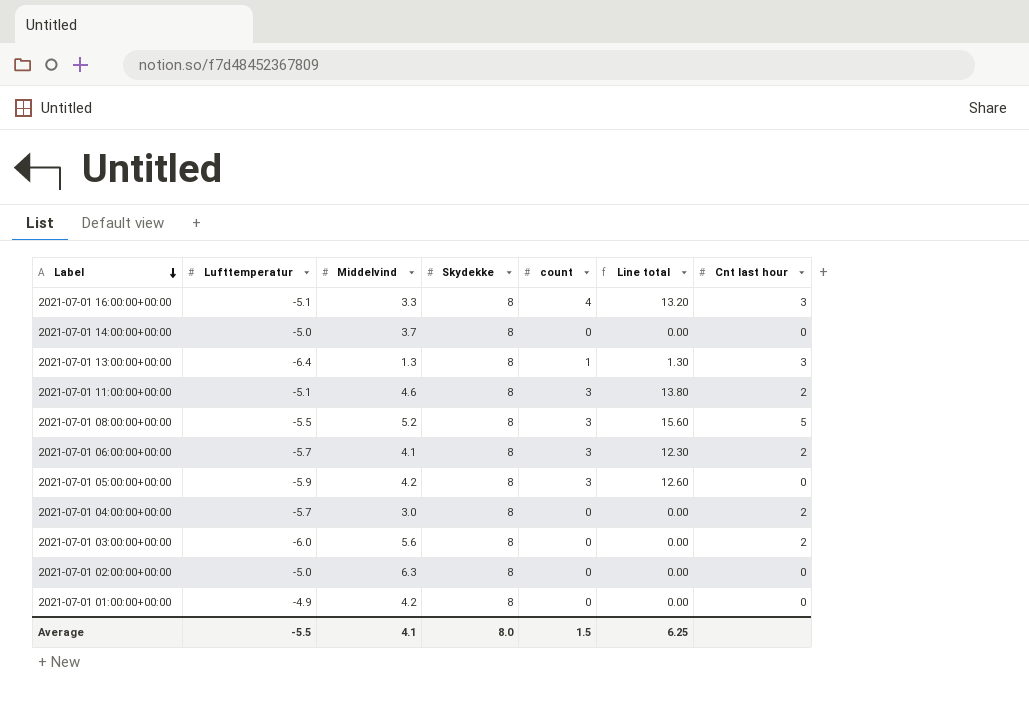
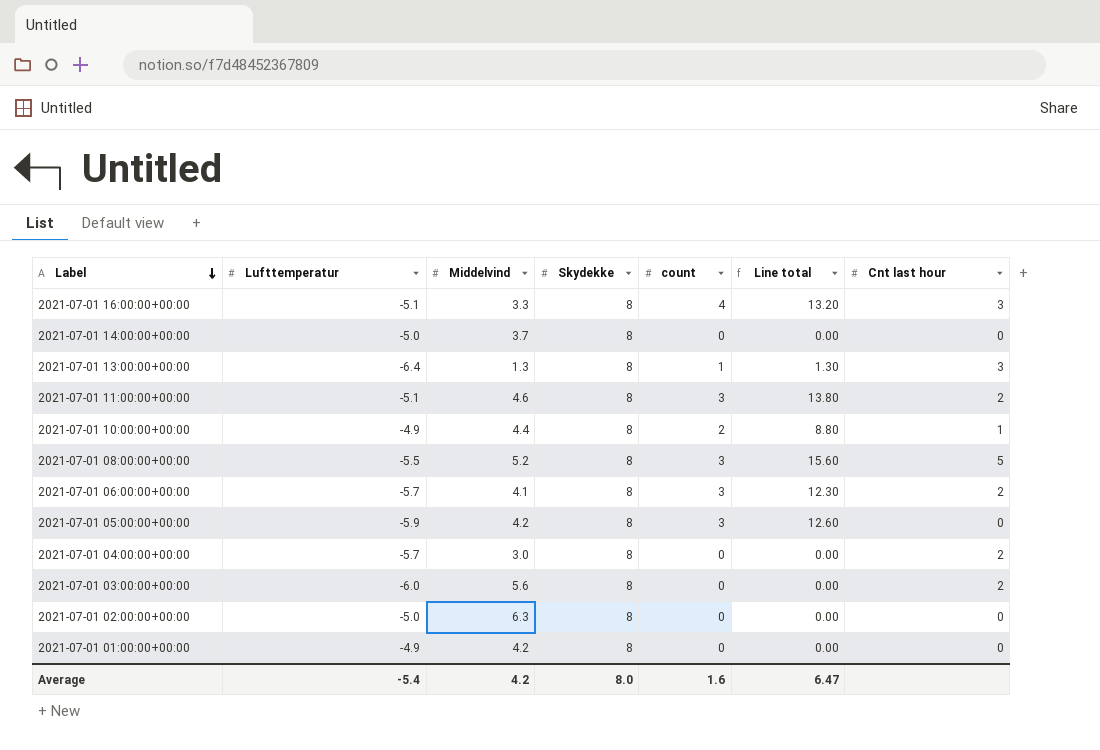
row 2021-07-01 10:00:00+00:00: none -> -4.9 | 4.4 | 8 | 2 | 8.80 | 1
Average | Lufttemperatur: -5.5 -> -5.4
Average | Middelvind: 4.1 -> 4.2
Average | count: 1.5 -> 1.6
Average | Line total: 6.25 -> 6.47

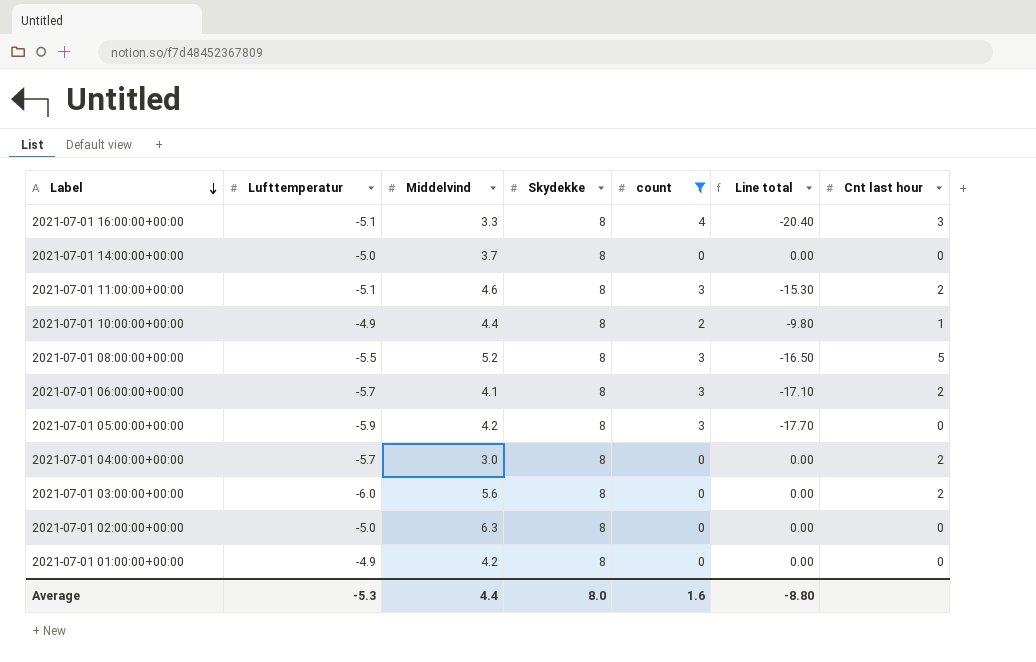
filter: none -> count != 1
column Line total | formula: [Middelvind] * [count] -> [Lufttemperatur] * [count]
Average | Lufttemperatur: -5.4 -> -5.3
Average | Middelvind: 4.2 -> 4.4
Average | Line total: 6.47 -> -8.80

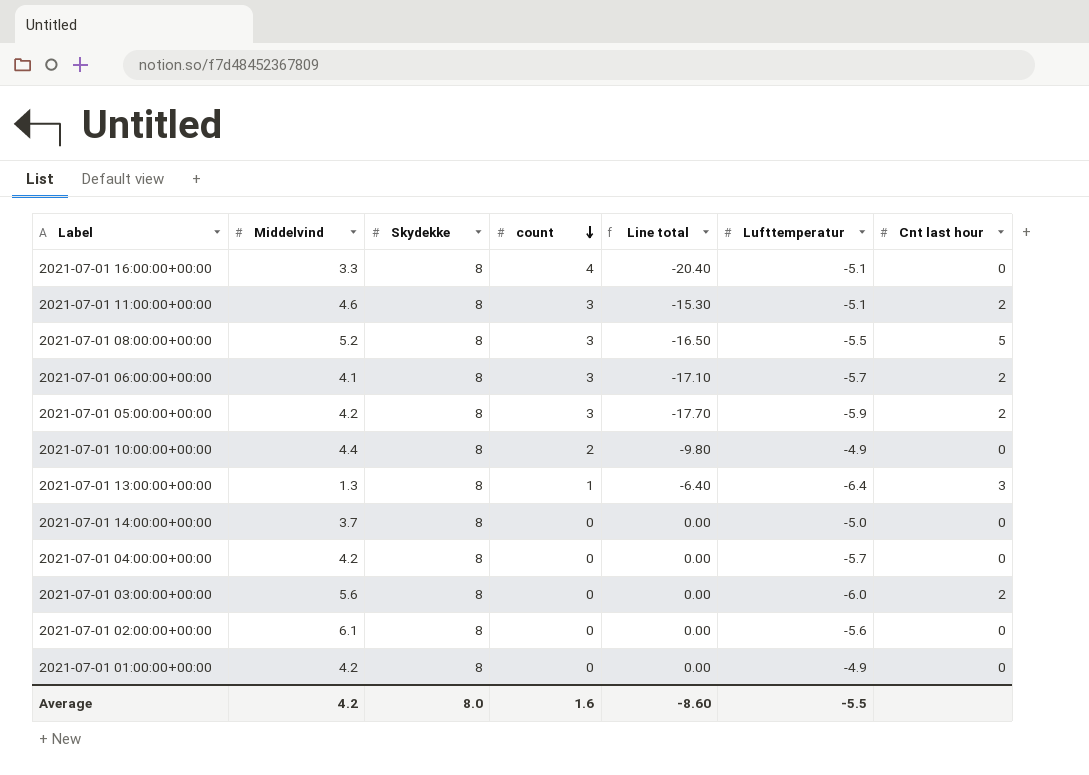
filter: count != 1 -> none
row order: Label descending -> count descending
column Lufttemperatur | position: 2 -> 6
2021-07-01 16:00:00+00:00 | Cnt last hour: 3 -> 0
2021-07-01 05:00:00+00:00 | Cnt last hour: 0 -> 2
2021-07-01 10:00:00+00:00 | Cnt last hour: 1 -> 0
2021-07-01 04:00:00+00:00 | Middelvind: 3.0 -> 4.2
2021-07-01 04:00:00+00:00 | Cnt last hour: 2 -> 0
2021-07-01 02:00:00+00:00 | Middelvind: 6.3 -> 6.1
2021-07-01 02:00:00+00:00 | Lufttemperatur: -5.0 -> -5.6
Average | Middelvind: 4.4 -> 4.2
Average | Line total: -8.80 -> -8.60
Average | Lufttemperatur: -5.3 -> -5.5

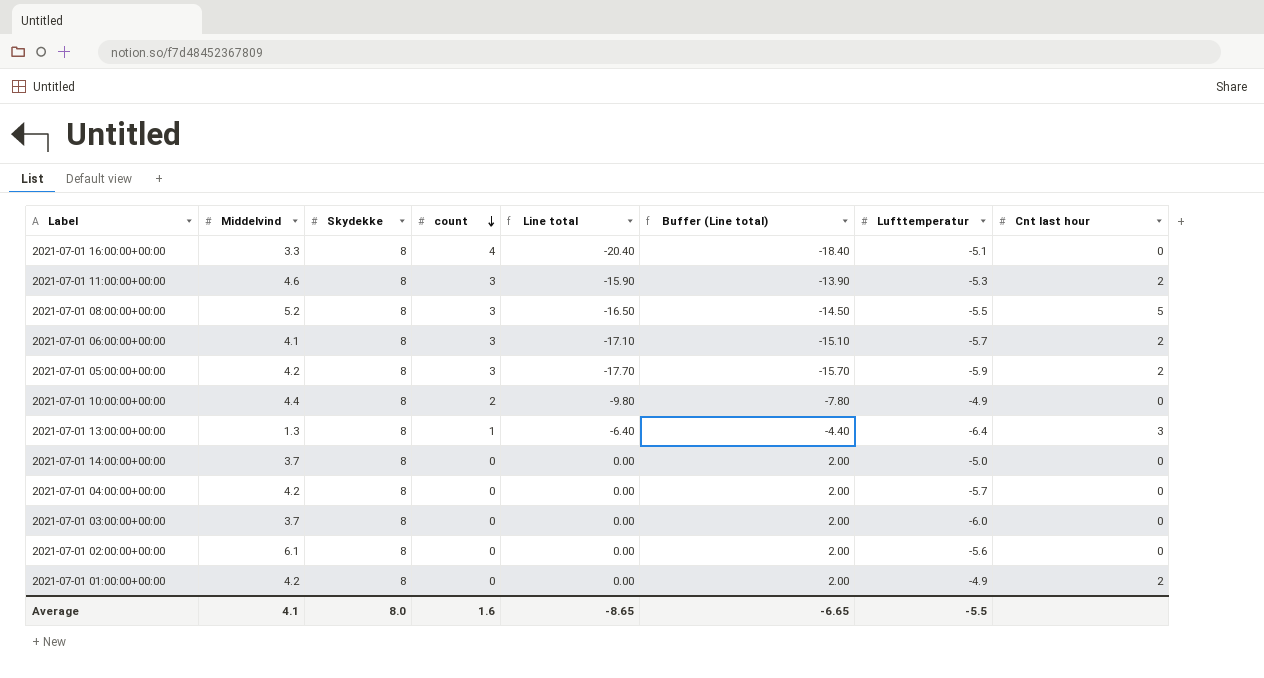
column Buffer (Line total) | formula: none -> [Line total] + 2
2021-07-01 11:00:00+00:00 | Line total: -15.30 -> -15.90
2021-07-01 11:00:00+00:00 | Lufttemperatur: -5.1 -> -5.3
2021-07-01 03:00:00+00:00 | Middelvind: 5.6 -> 3.7
2021-07-01 03:00:00+00:00 | Cnt last hour: 2 -> 0
2021-07-01 01:00:00+00:00 | Cnt last hour: 0 -> 2
Average | Middelvind: 4.2 -> 4.1
Average | Line total: -8.60 -> -8.65

